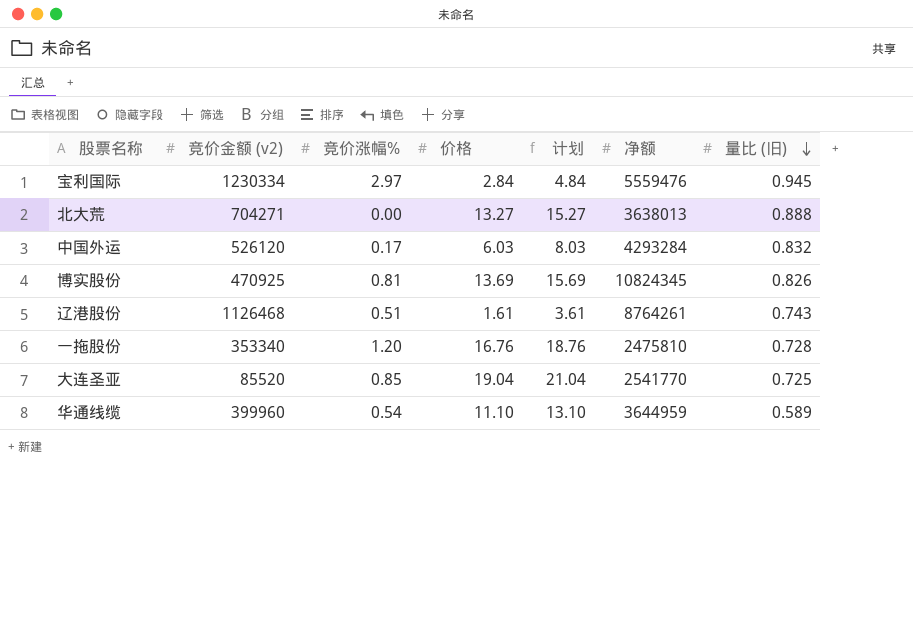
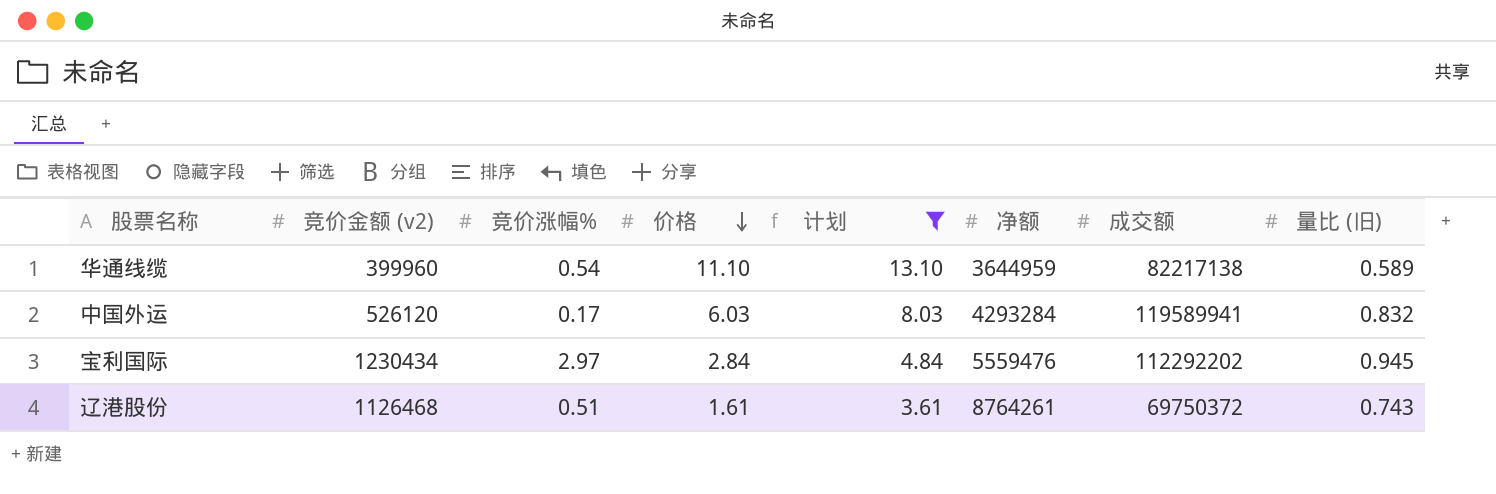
filter: none -> 计划 <= 13.10
row order: 量比 (旧) descending -> 价格 descending
column 成交额 | position: none -> 7
宝利国际 | 竞价金额 (v2): 1230334 -> 1230434

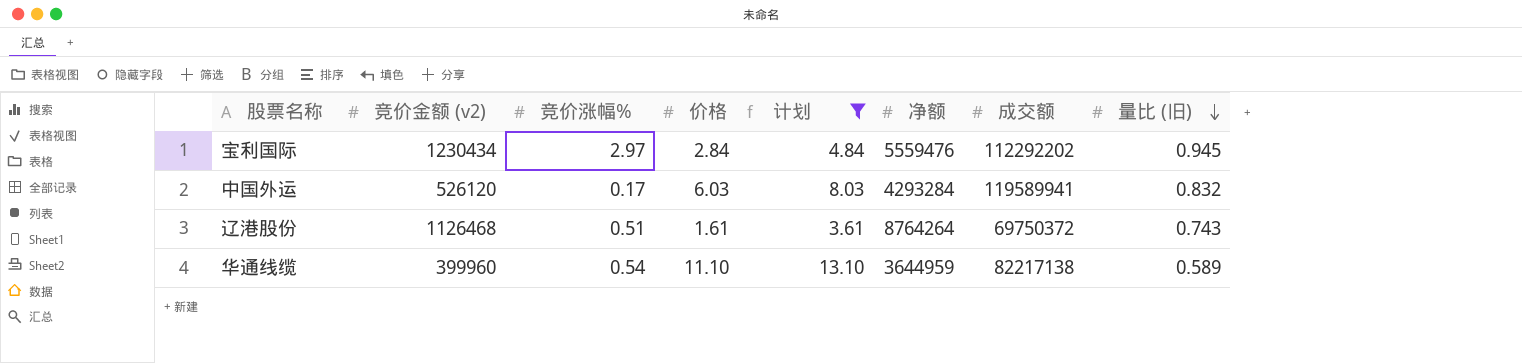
row order: 价格 descending -> 量比 (旧) descending
辽港股份 | 净额: 8764261 -> 8764264

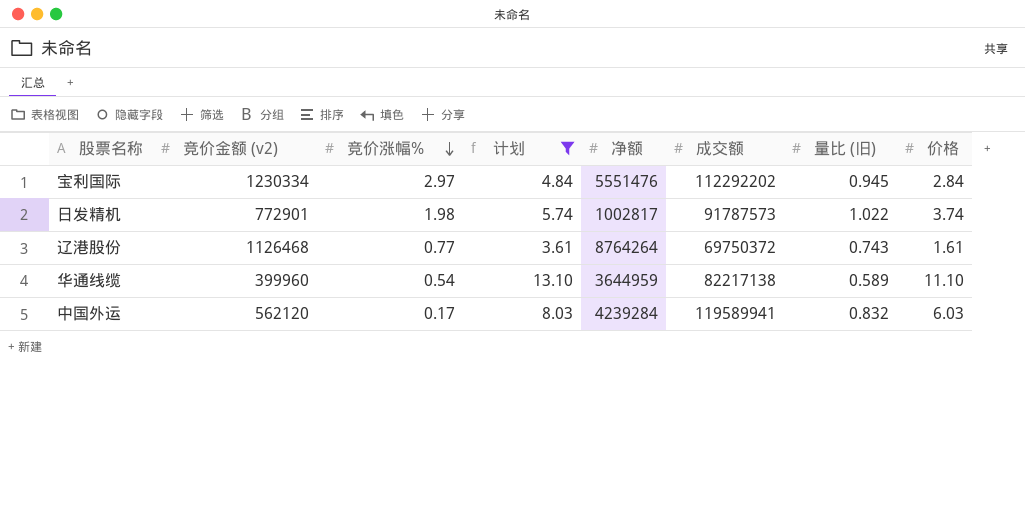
row order: 量比 (旧) descending -> 竞价涨幅% descending
column 价格 | position: 4 -> 8
宝利国际 | 竞价金额 (v2): 1230434 -> 1230334
宝利国际 | 净额: 5559476 -> 5551476
row 日发精机: none -> 772901 | 1.98 | 5.74 | 1002817 | 91787573 | 1.022 | 3.74
辽港股份 | 竞价涨幅%: 0.51 -> 0.77
中国外运 | 竞价金额 (v2): 526120 -> 562120
中国外运 | 净额: 4293284 -> 4239284

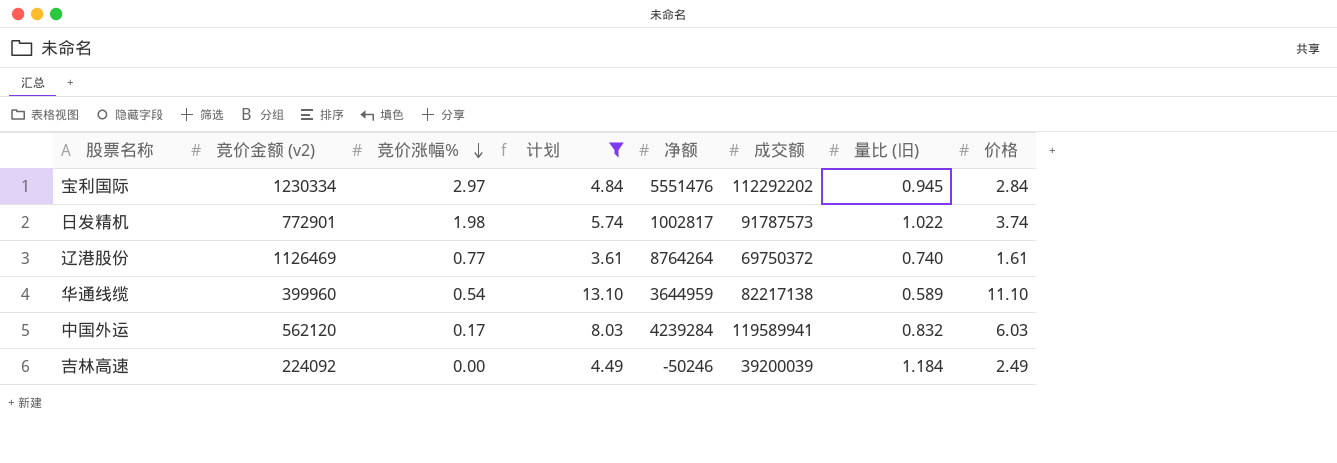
辽港股份 | 竞价金额 (v2): 1126468 -> 1126469
辽港股份 | 量比 (旧): 0.743 -> 0.740
row 吉林高速: none -> 224092 | 0.00 | 4.49 | -50246 | 39200039 | 1.184 | 2.49

